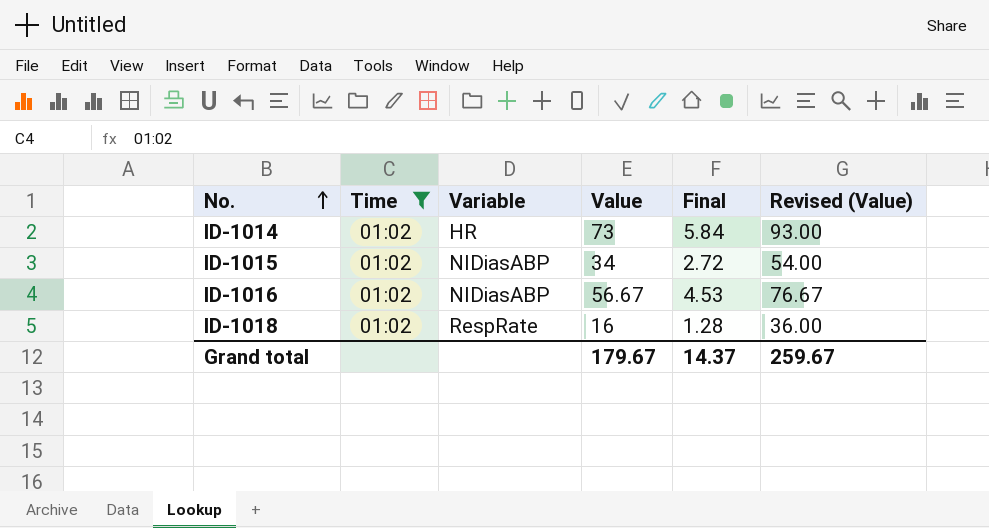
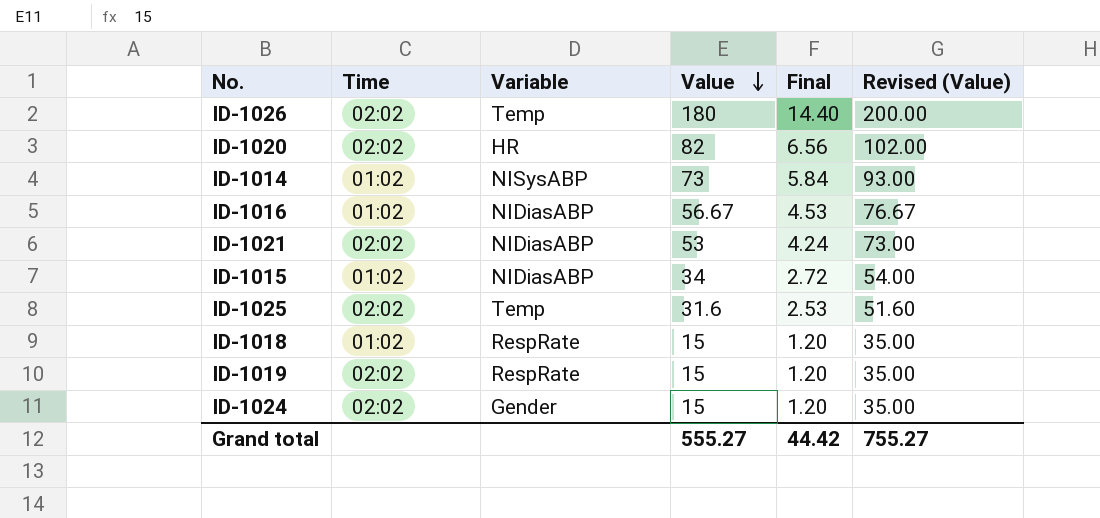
filter: Time = 01:02 -> none
row order: No. ascending -> Value descending
ID-1014 | Variable: HR -> NISysABP
ID-1018 | Value: 16 -> 15
ID-1018 | Final: 1.28 -> 1.20
ID-1018 | Revised (Value): 36.00 -> 35.00
Grand total | Value: 179.67 -> 555.27
Grand total | Final: 14.37 -> 44.42
Grand total | Revised (Value): 259.67 -> 755.27

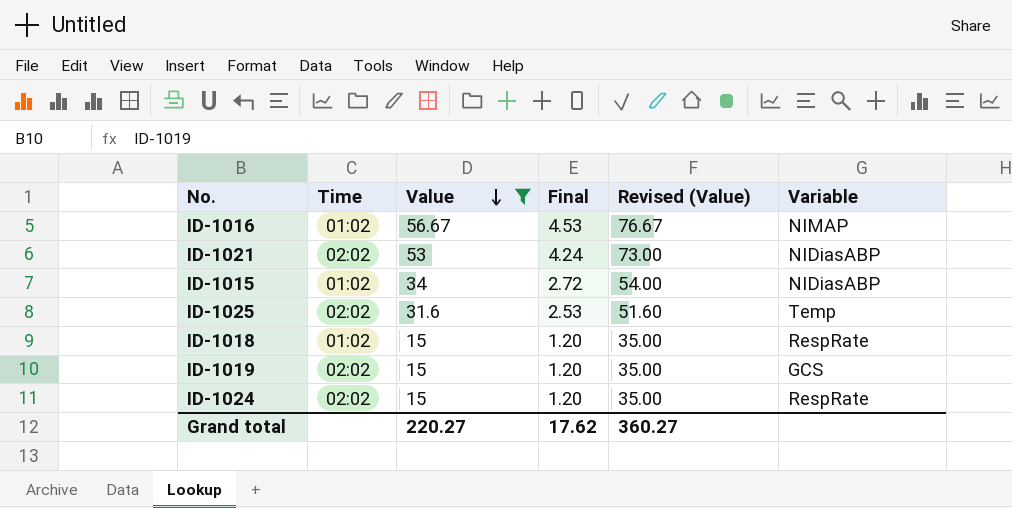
filter: none -> Value <= 56.67
column Variable | position: 3 -> 6
ID-1016 | Variable: NIDiasABP -> NIMAP
ID-1019 | Variable: RespRate -> GCS
ID-1024 | Variable: Gender -> RespRate
Grand total | Value: 555.27 -> 220.27
Grand total | Final: 44.42 -> 17.62
Grand total | Revised (Value): 755.27 -> 360.27

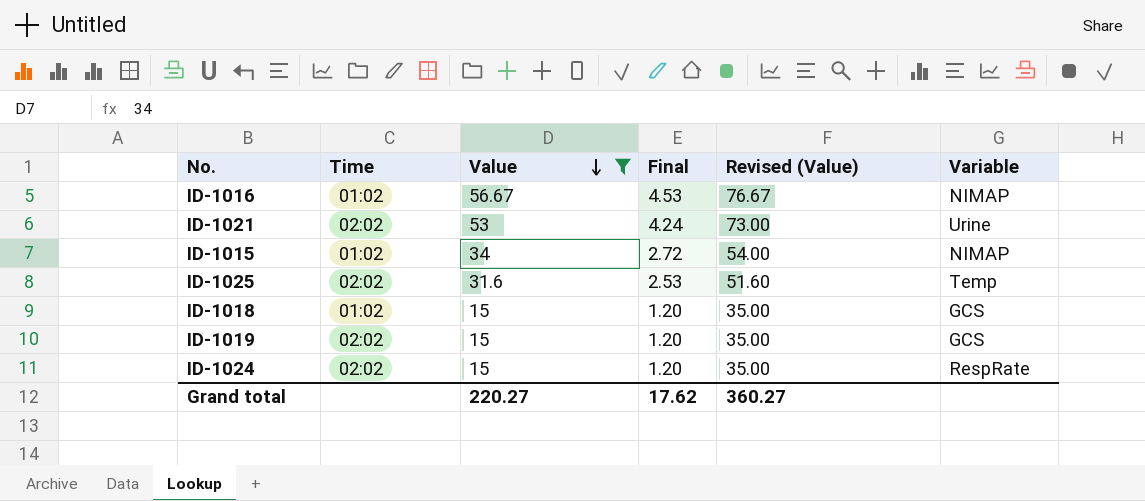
ID-1021 | Variable: NIDiasABP -> Urine
ID-1015 | Variable: NIDiasABP -> NIMAP
ID-1018 | Variable: RespRate -> GCS

